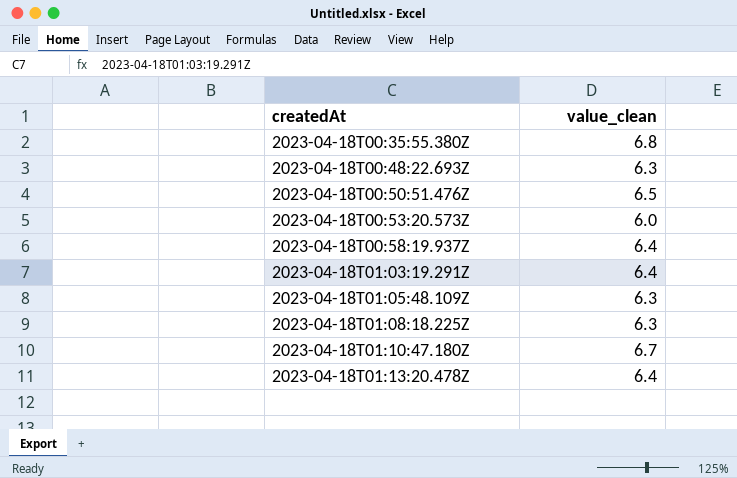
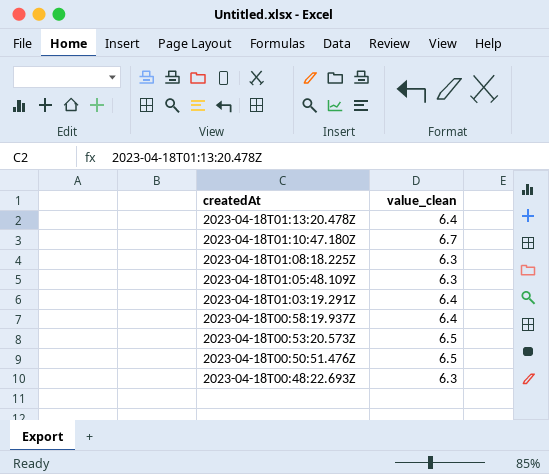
row order: createdAt ascending -> createdAt descending
row 2023-04-18T00:35:55.380Z: 6.8 -> none
2023-04-18T00:53:20.573Z | value_clean: 6.0 -> 6.5

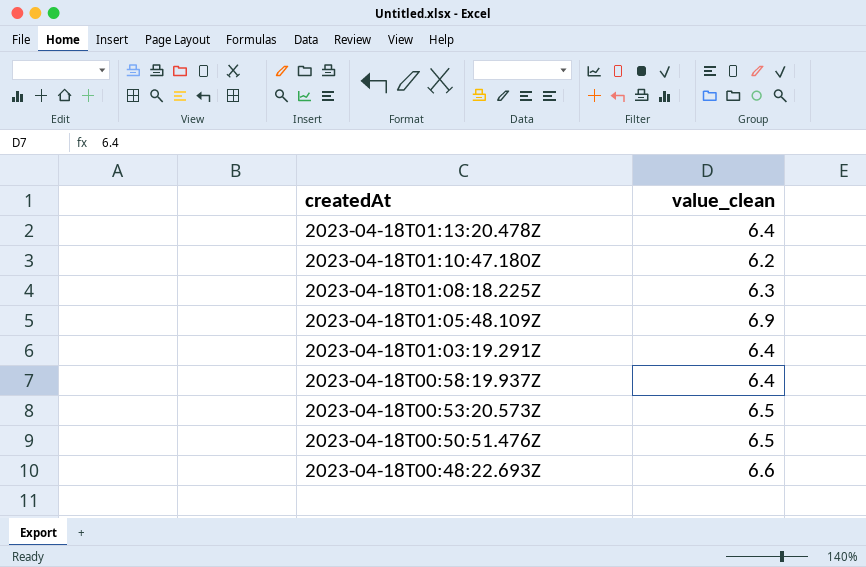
2023-04-18T01:10:47.180Z | value_clean: 6.7 -> 6.2
2023-04-18T01:05:48.109Z | value_clean: 6.3 -> 6.9
2023-04-18T00:48:22.693Z | value_clean: 6.3 -> 6.6

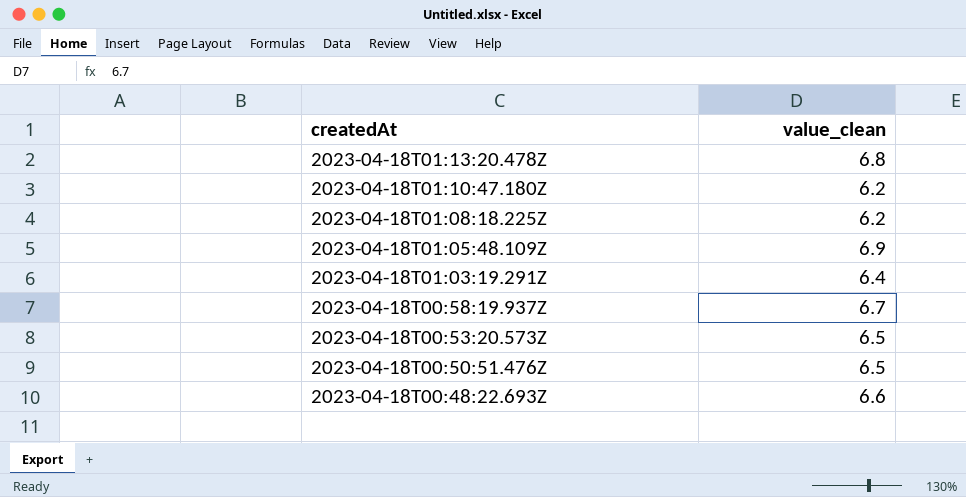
2023-04-18T01:13:20.478Z | value_clean: 6.4 -> 6.8
2023-04-18T01:08:18.225Z | value_clean: 6.3 -> 6.2
2023-04-18T00:58:19.937Z | value_clean: 6.4 -> 6.7

